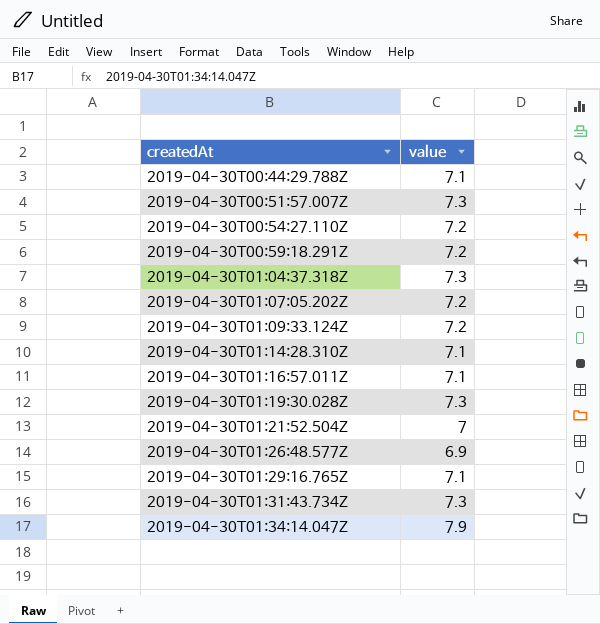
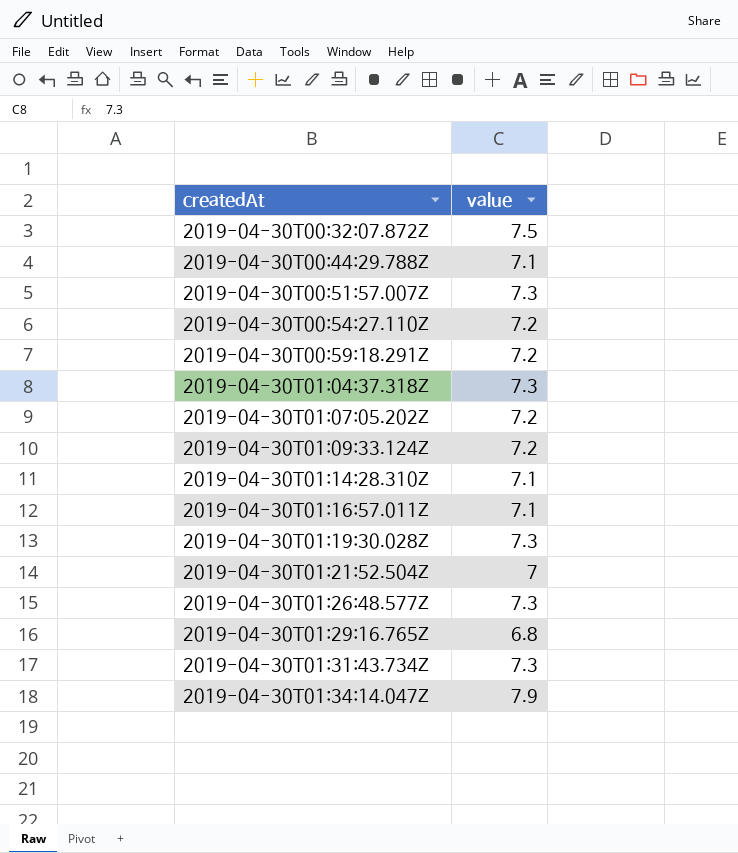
row 2019-04-30T00:32:07.872Z: none -> 7.5
2019-04-30T01:26:48.577Z | value: 6.9 -> 7.3
2019-04-30T01:29:16.765Z | value: 7.1 -> 6.8

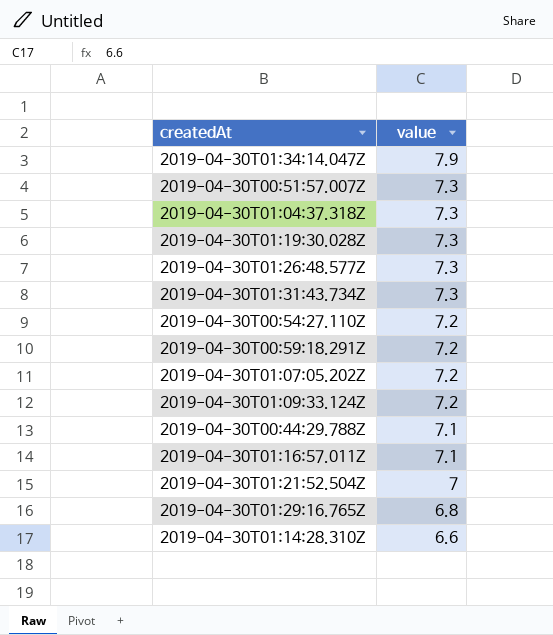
row order: createdAt ascending -> value descending
row 2019-04-30T00:32:07.872Z: 7.5 -> none
2019-04-30T01:14:28.310Z | value: 7.1 -> 6.6

